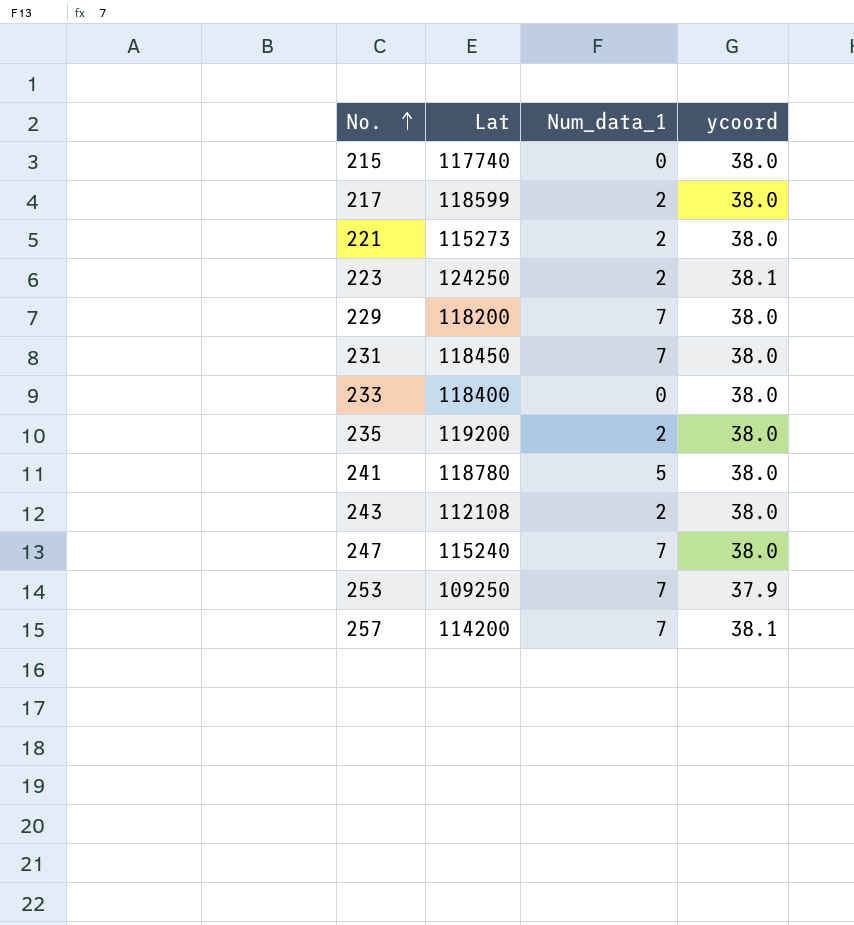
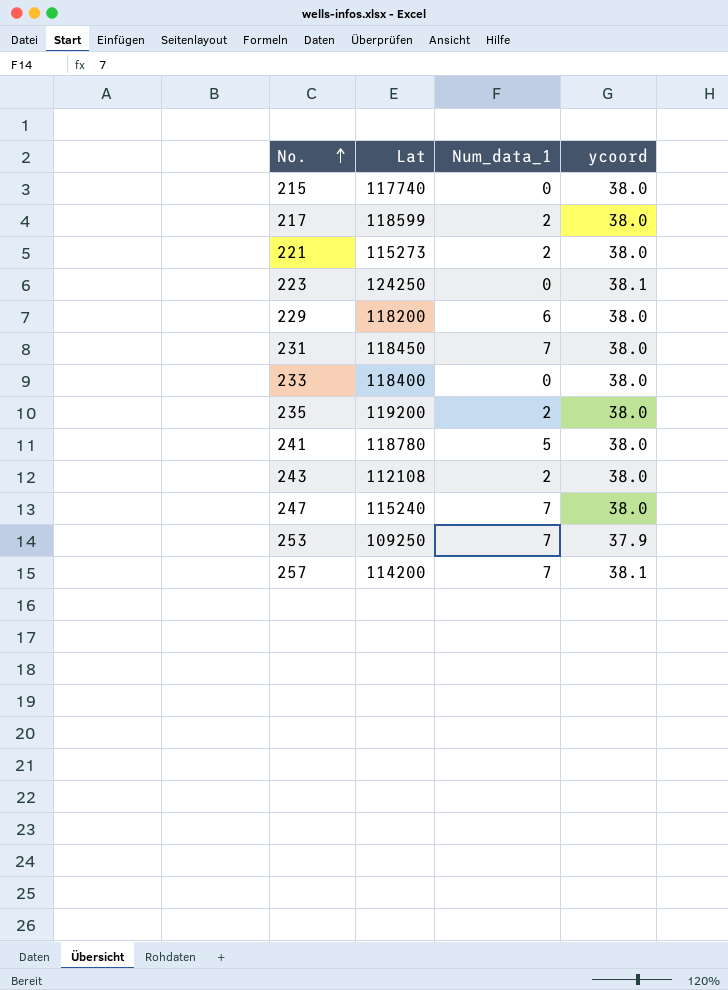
223 | Num_data_1: 2 -> 0
229 | Num_data_1: 7 -> 6

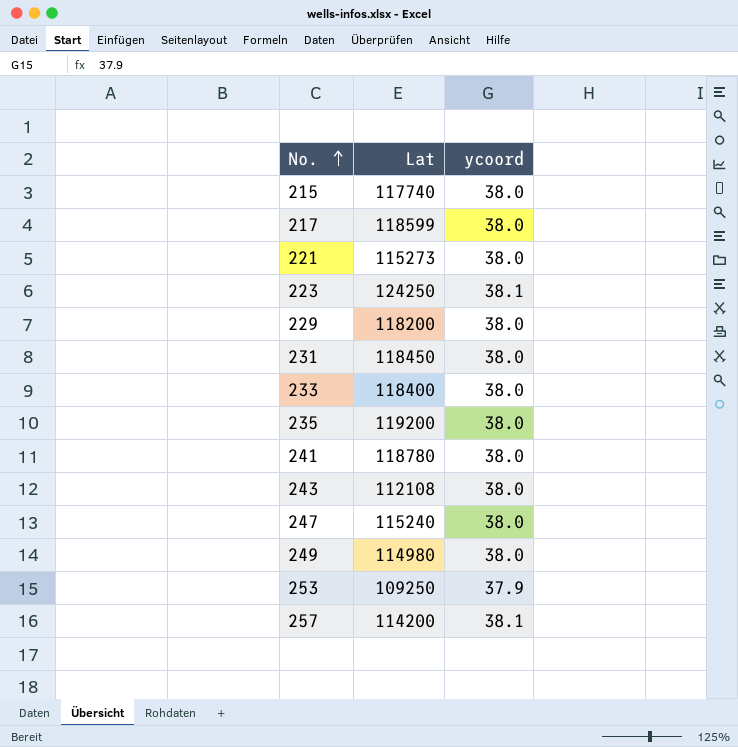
column Num_data_1 | position: 3 -> none
row 249: none -> 114980 | 38.0

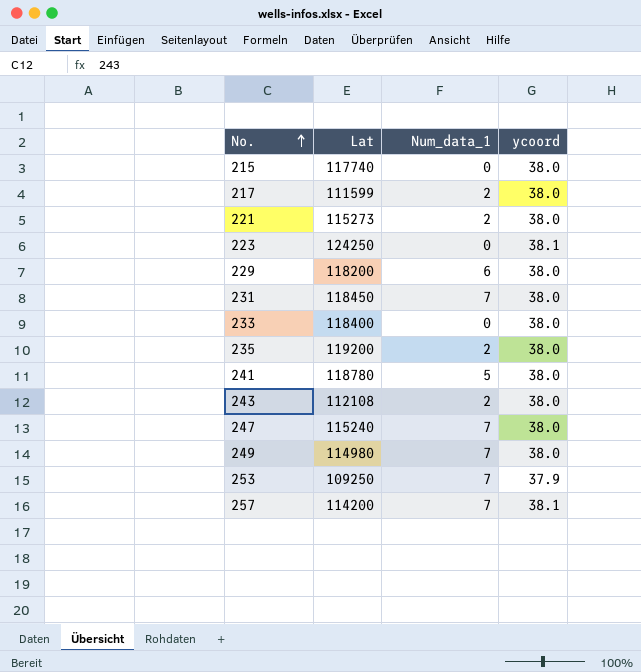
column Num_data_1 | position: none -> 3
217 | Lat: 118599 -> 111599

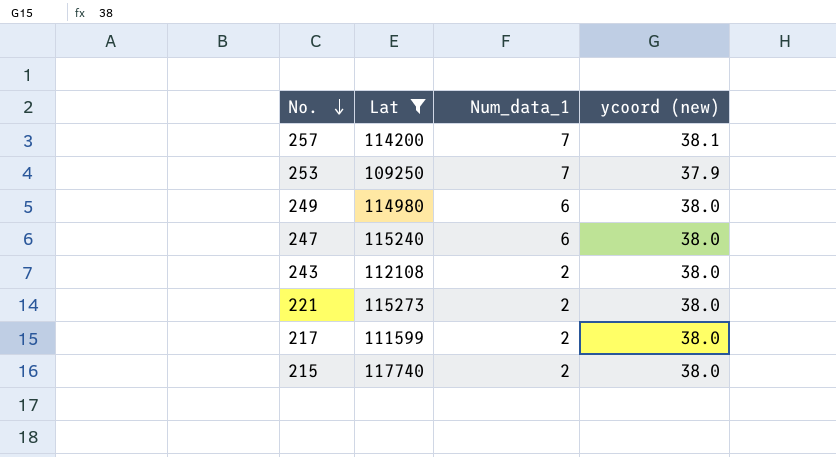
filter: none -> Lat <= 117740
row order: No. ascending -> No. descending
column name: ycoord -> ycoord (new)
249 | Num_data_1: 7 -> 6
247 | Num_data_1: 7 -> 6
215 | Num_data_1: 0 -> 2

